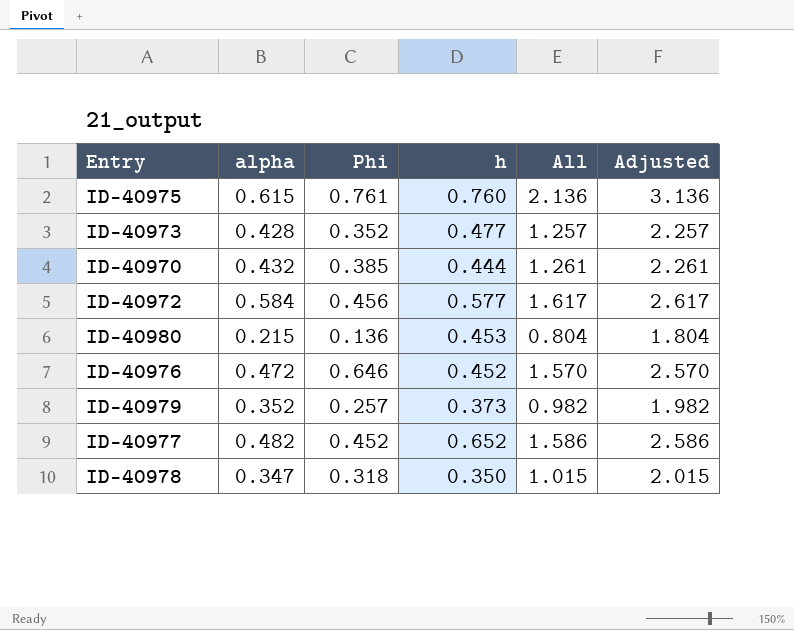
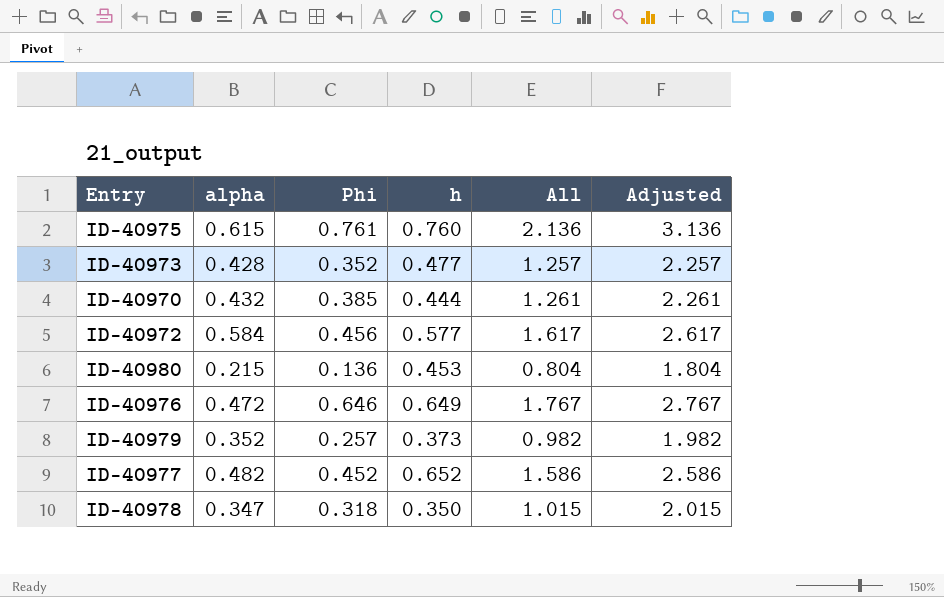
ID-40976 | h: 0.452 -> 0.649
ID-40976 | All: 1.570 -> 1.767
ID-40976 | Adjusted: 2.570 -> 2.767

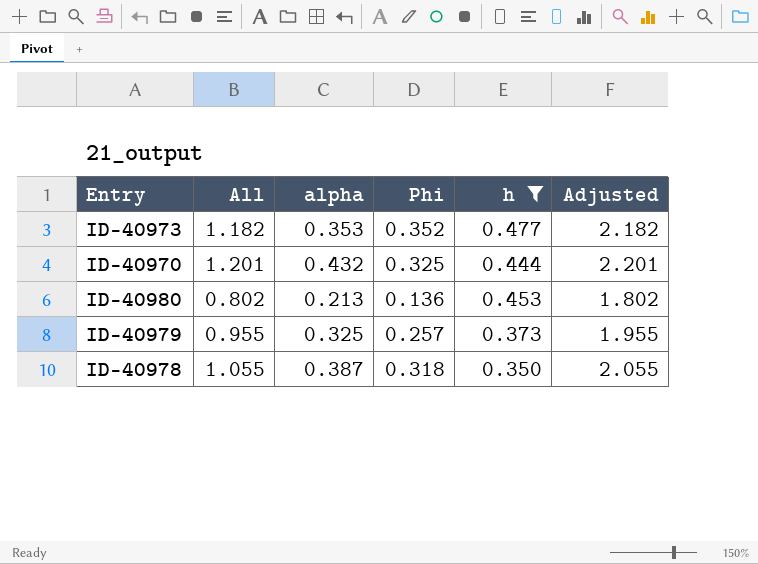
filter: none -> h <= 0.477
column All | position: 5 -> 2
ID-40973 | All: 1.257 -> 1.182
ID-40973 | alpha: 0.428 -> 0.353
ID-40973 | Adjusted: 2.257 -> 2.182
ID-40970 | All: 1.261 -> 1.201
ID-40970 | Phi: 0.385 -> 0.325
ID-40970 | Adjusted: 2.261 -> 2.201
ID-40980 | All: 0.804 -> 0.802
ID-40980 | alpha: 0.215 -> 0.213
ID-40980 | Adjusted: 1.804 -> 1.802
ID-40979 | All: 0.982 -> 0.955
ID-40979 | alpha: 0.352 -> 0.325
ID-40979 | Adjusted: 1.982 -> 1.955
ID-40978 | All: 1.015 -> 1.055
ID-40978 | alpha: 0.347 -> 0.387
ID-40978 | Adjusted: 2.015 -> 2.055

